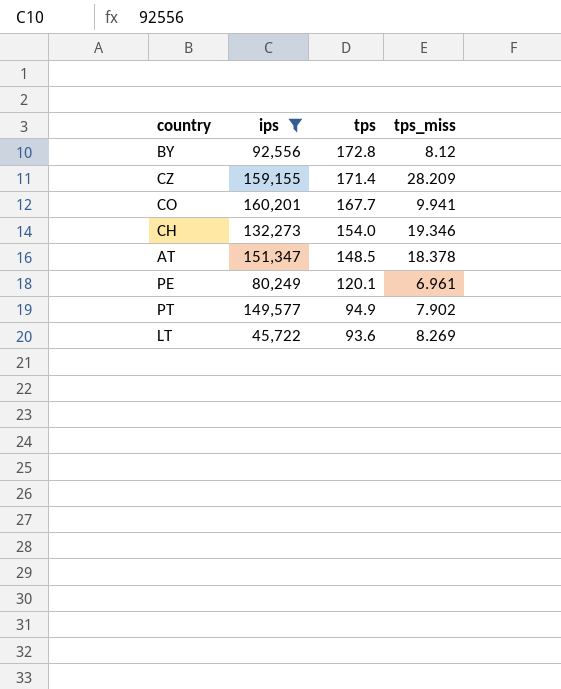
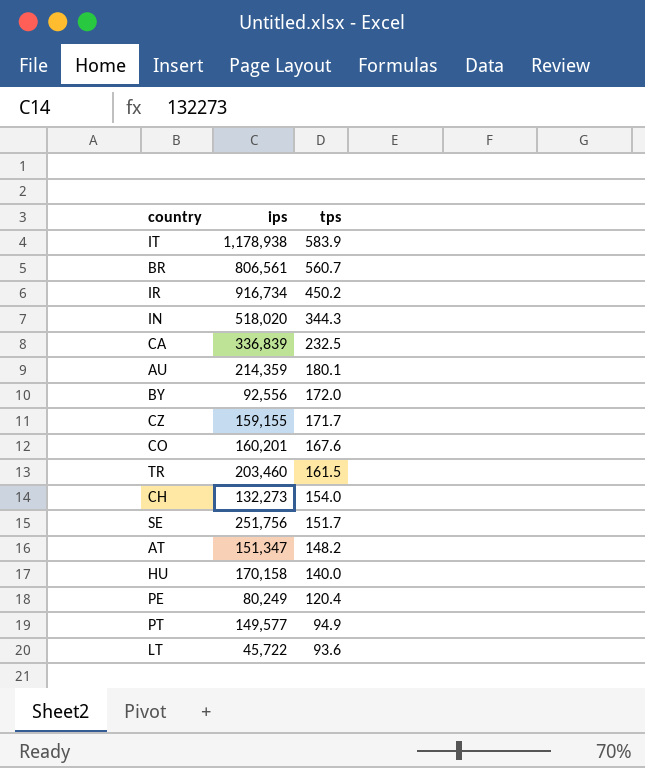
filter: ips <= 160,201 -> none
column tps_miss | position: 4 -> none
BY | tps: 172.8 -> 172.0
CZ | tps: 171.4 -> 171.7
CO | tps: 167.7 -> 167.6
AT | tps: 148.5 -> 148.2
PE | tps: 120.1 -> 120.4

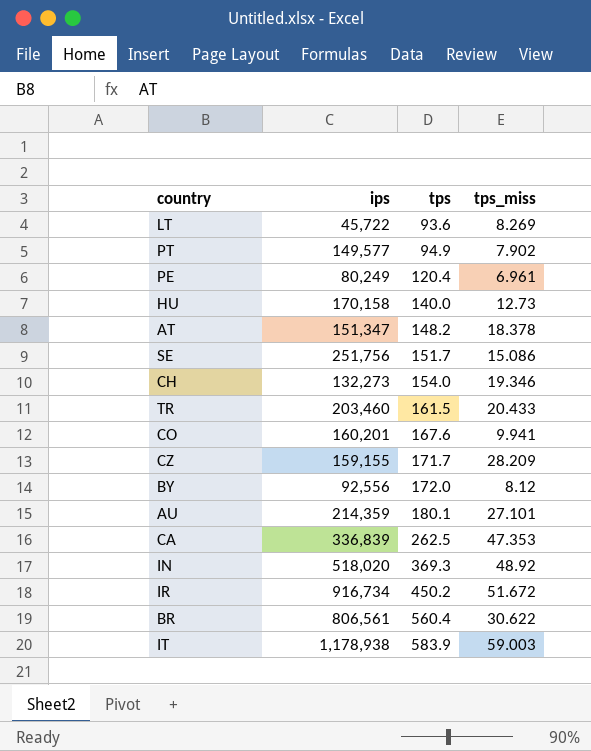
row order: tps descending -> tps ascending
column tps_miss | position: none -> 4
CA | tps: 232.5 -> 262.5
IN | tps: 344.3 -> 369.3
BR | tps: 560.7 -> 560.4

